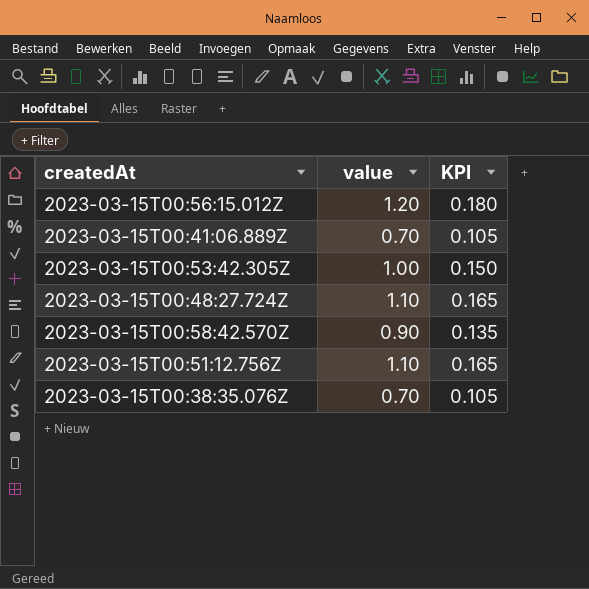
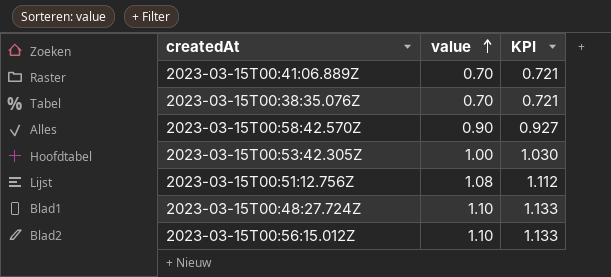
row order: none -> value ascending
column KPI | formula: [value] * 0.15 -> [value] * 1.03
2023-03-15T00:51:12.756Z | value: 1.10 -> 1.08
2023-03-15T00:56:15.012Z | value: 1.20 -> 1.10

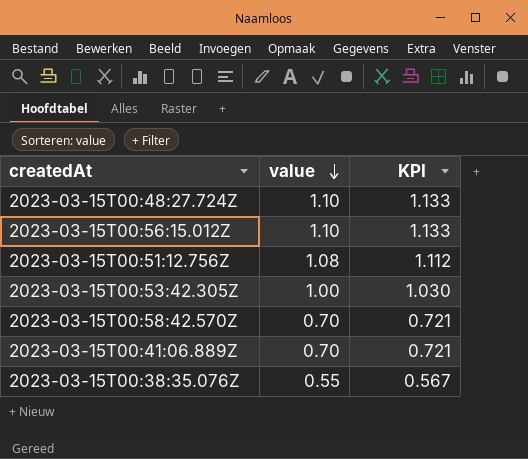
row order: value ascending -> value descending
2023-03-15T00:58:42.570Z | value: 0.90 -> 0.70
2023-03-15T00:58:42.570Z | KPI: 0.927 -> 0.721
2023-03-15T00:38:35.076Z | value: 0.70 -> 0.55
2023-03-15T00:38:35.076Z | KPI: 0.721 -> 0.567

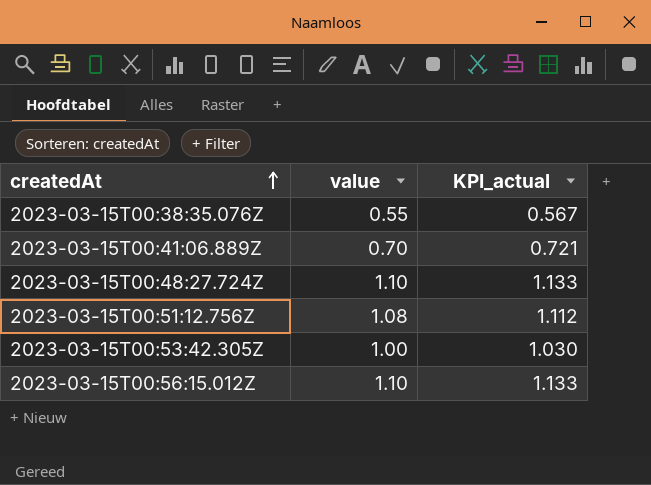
row order: value descending -> createdAt ascending
column name: KPI -> KPI_actual
row 2023-03-15T00:58:42.570Z: 0.70 | 0.721 -> none

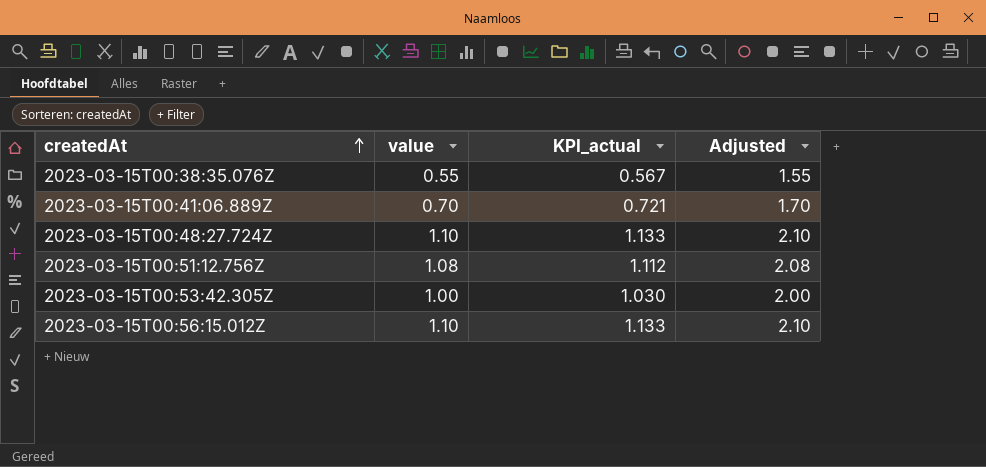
column Adjusted | formula: none -> [value] + 1

